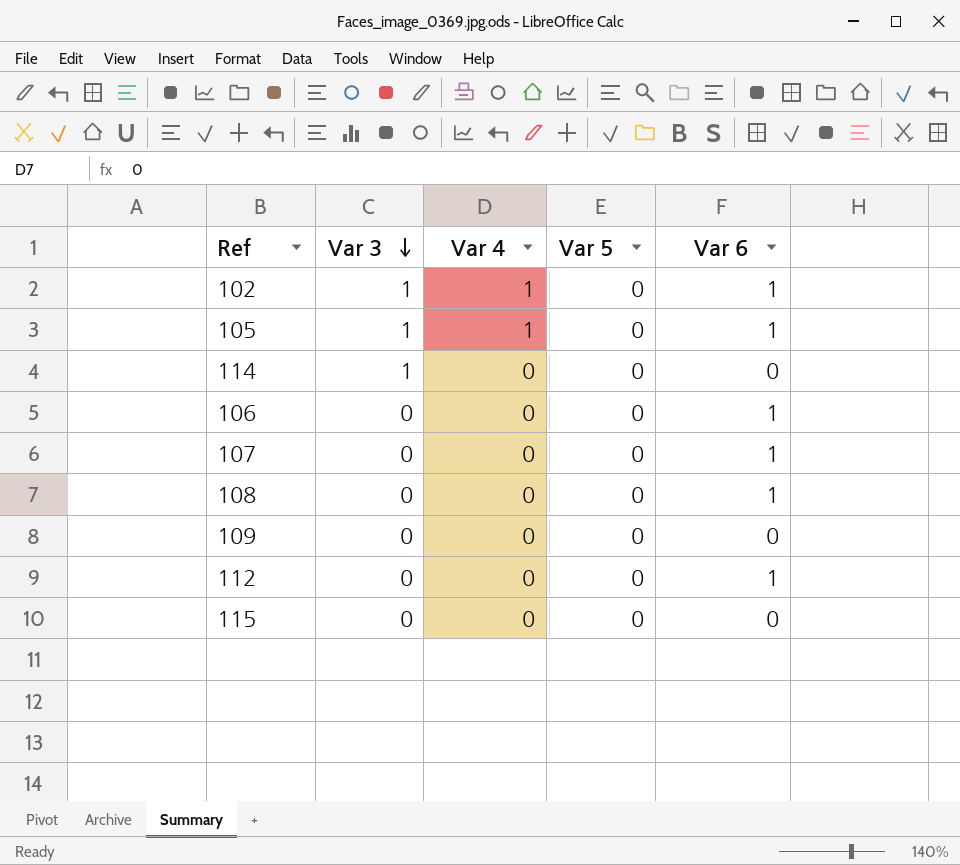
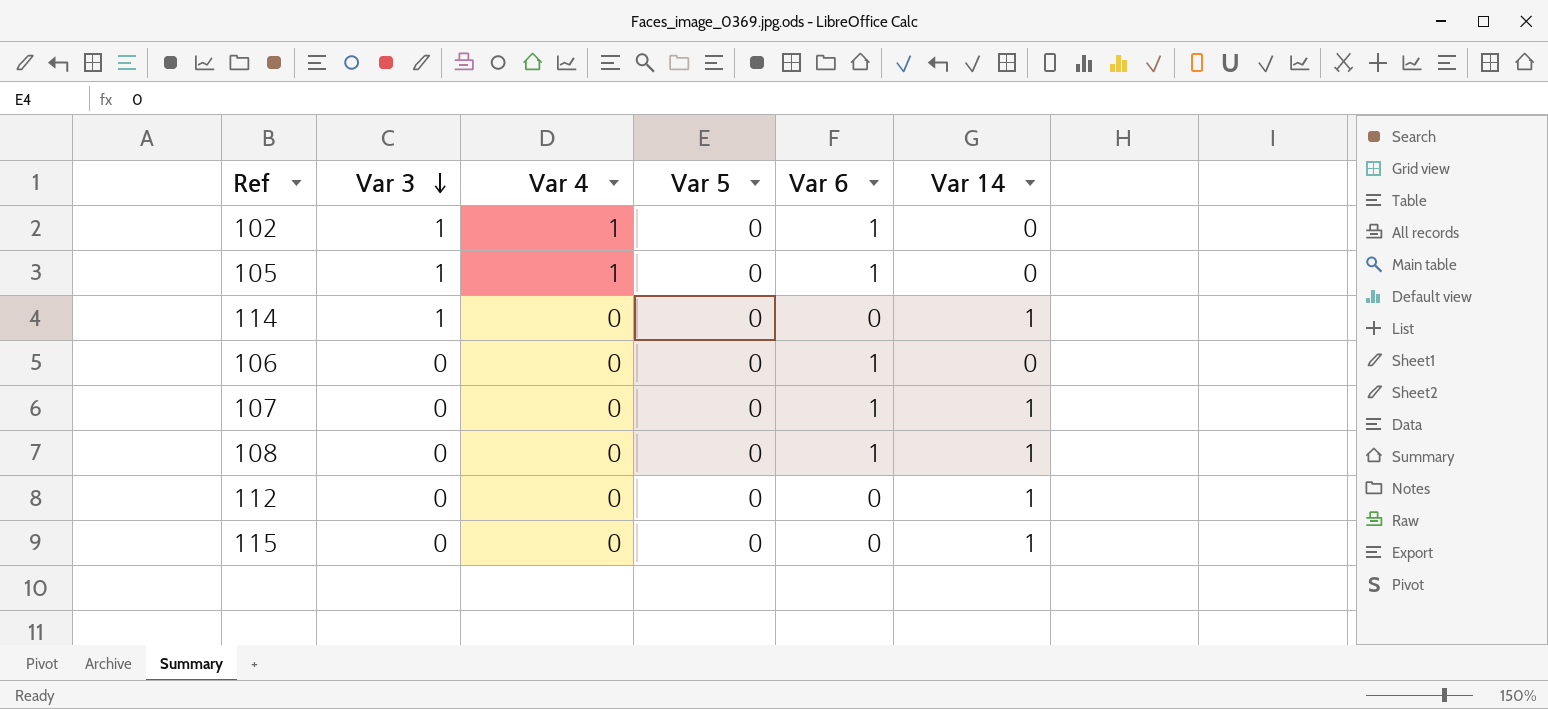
column Var 14 | position: none -> 6
row 109: 0 | 0 | 0 | 0 -> none
112 | Var 6: 1 -> 0

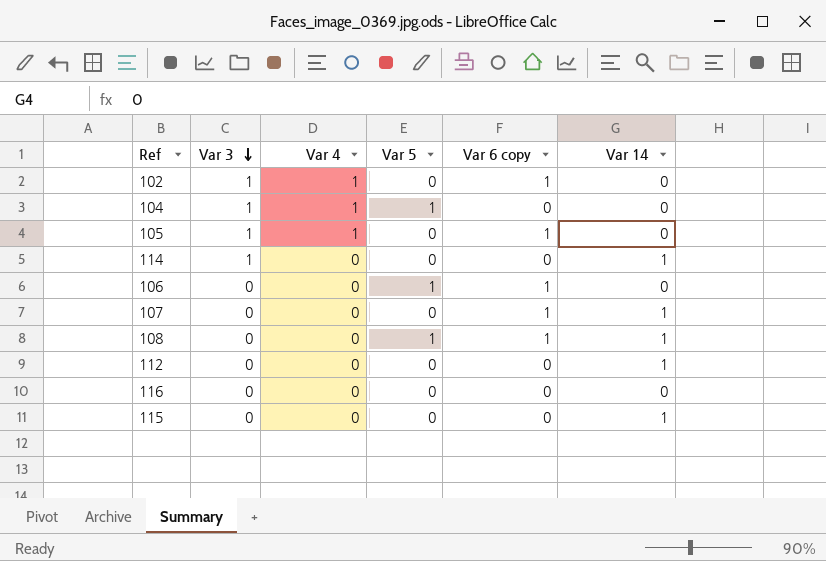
column name: Var 6 -> Var 6 copy
row 104: none -> 1 | 1 | 1 | 0 | 0
106 | Var 5: 0 -> 1
108 | Var 5: 0 -> 1
row 116: none -> 0 | 0 | 0 | 0 | 0

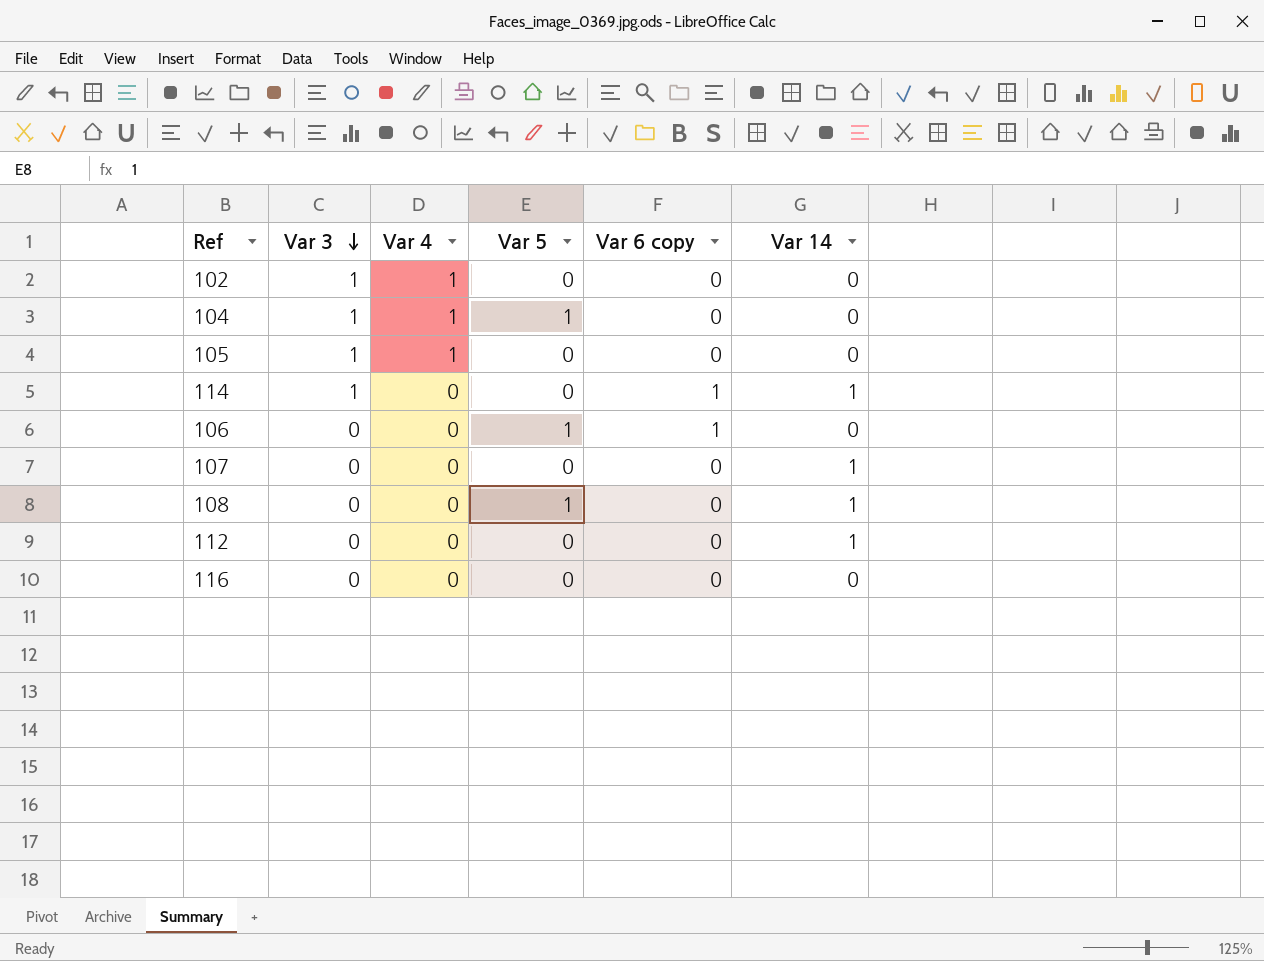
row 115: 0 | 0 | 0 | 0 | 1 -> none
102 | Var 6 copy: 1 -> 0
105 | Var 6 copy: 1 -> 0
114 | Var 6 copy: 0 -> 1
107 | Var 6 copy: 1 -> 0
108 | Var 6 copy: 1 -> 0

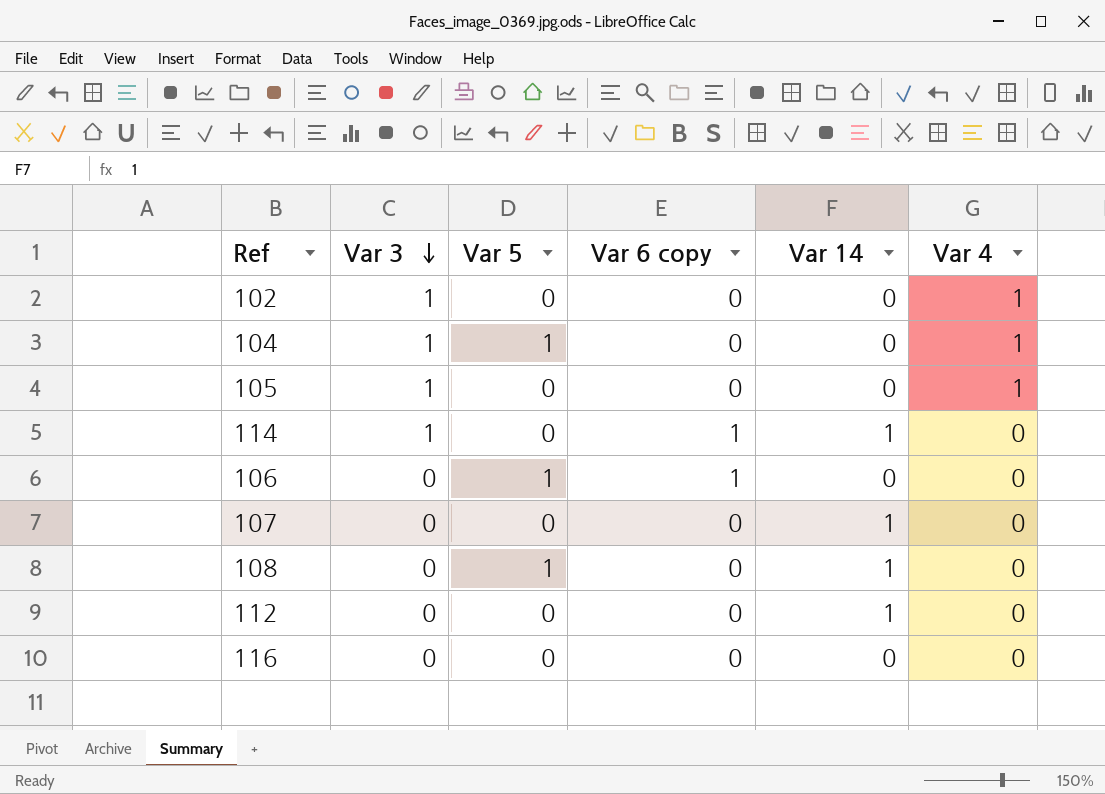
column Var 4 | position: 3 -> 6

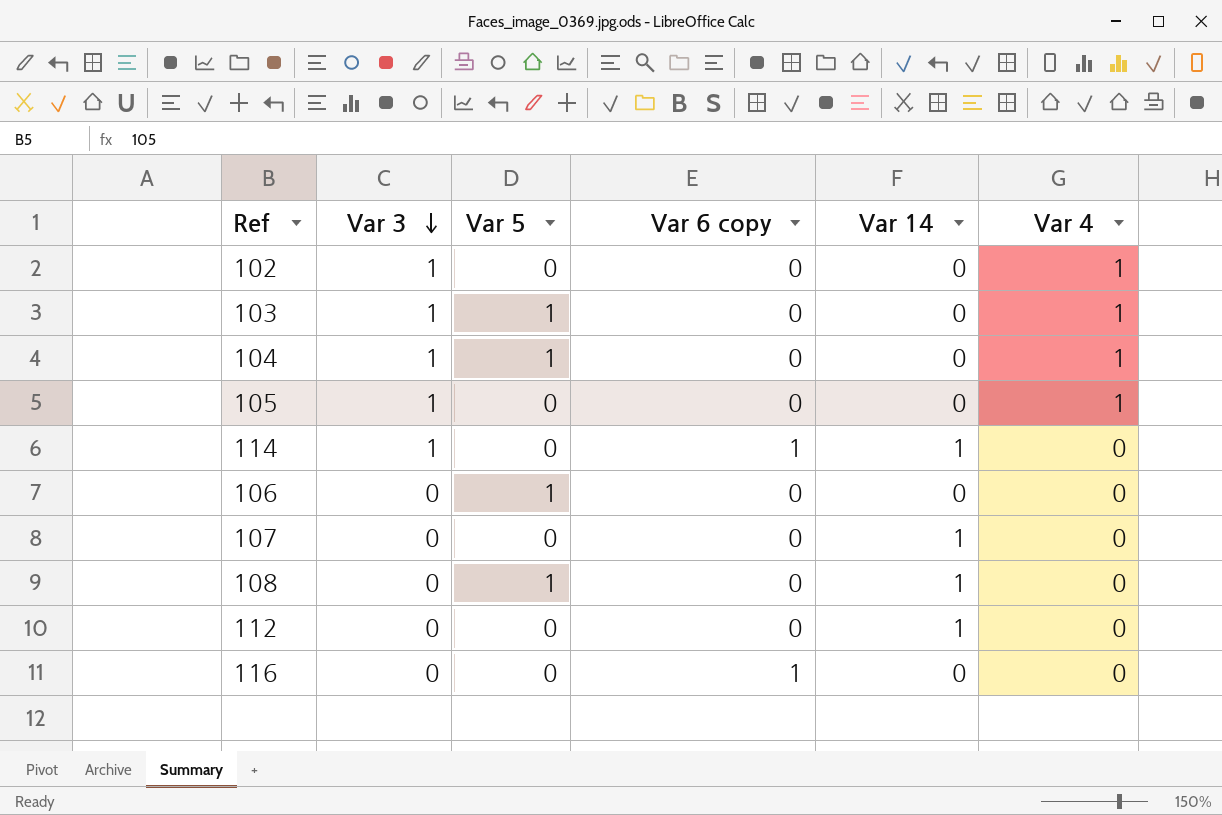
row 103: none -> 1 | 1 | 0 | 0 | 1
106 | Var 6 copy: 1 -> 0
116 | Var 6 copy: 0 -> 1

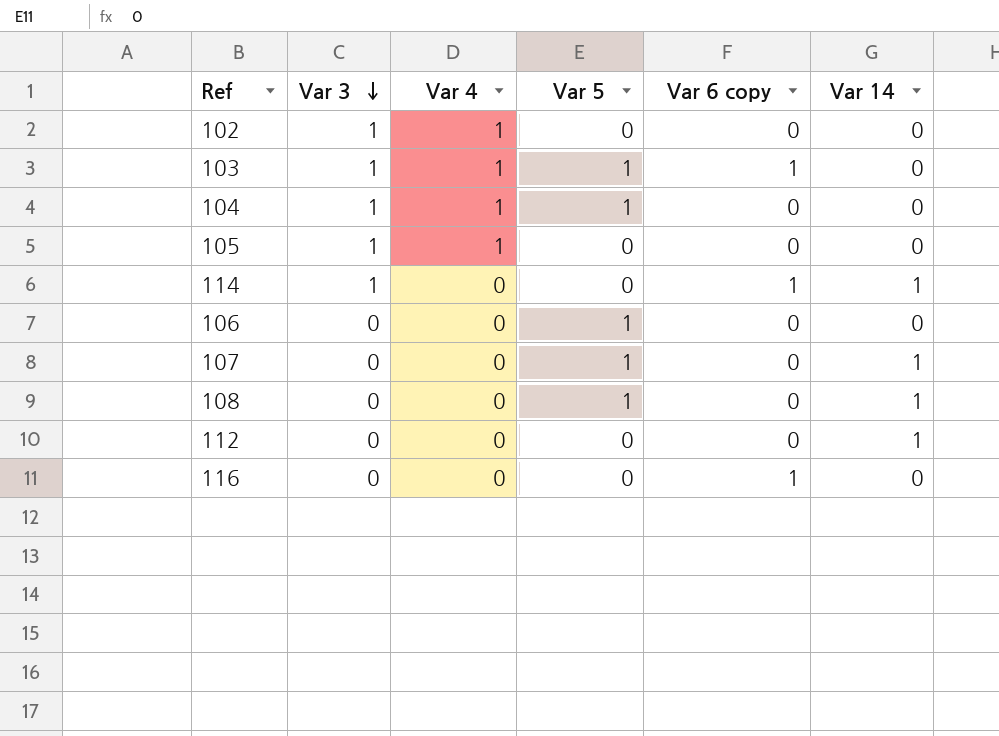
column Var 4 | position: 6 -> 3
103 | Var 6 copy: 0 -> 1
107 | Var 5: 0 -> 1

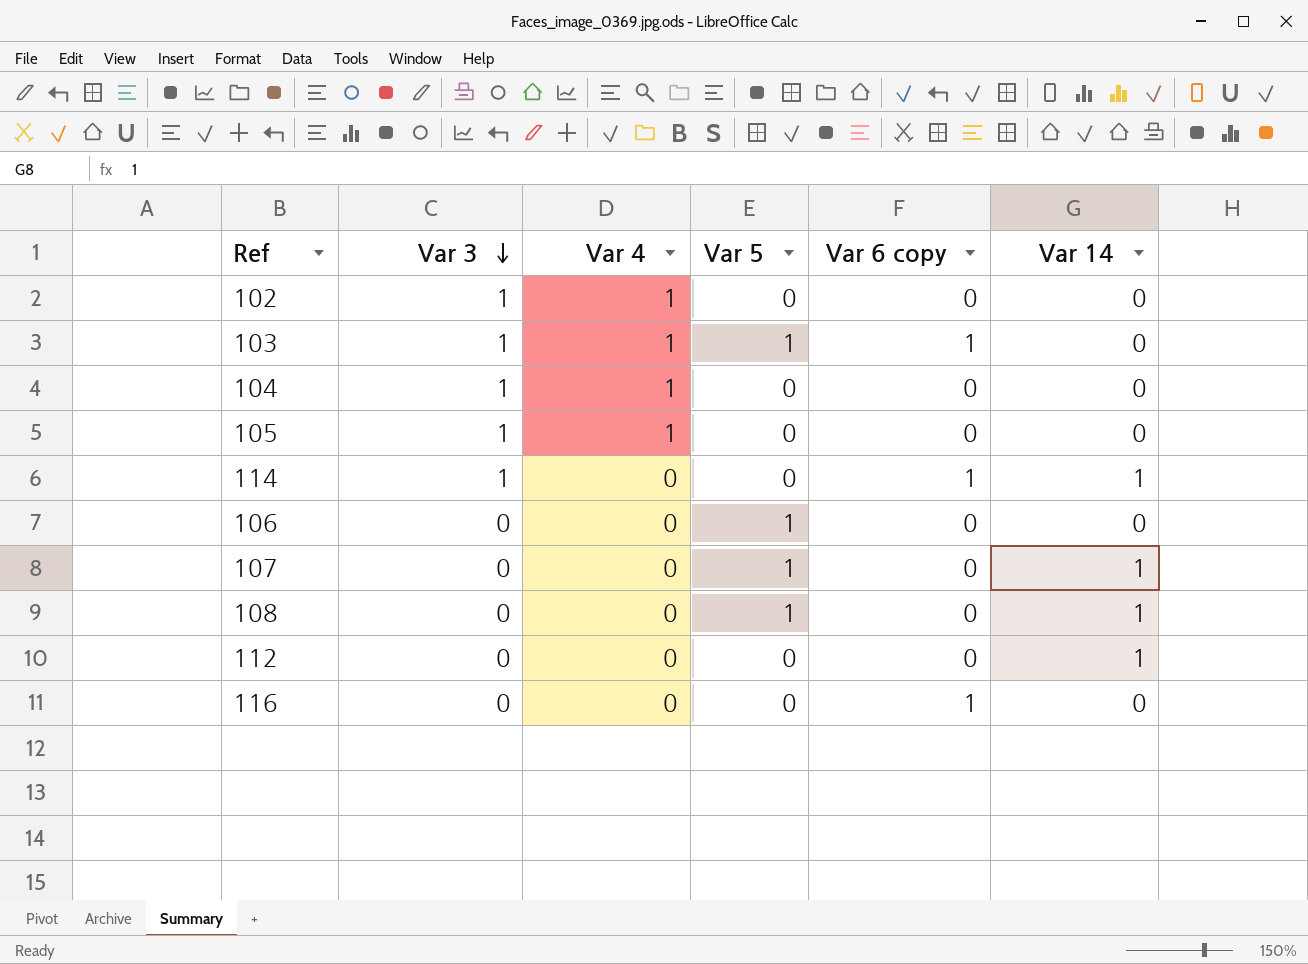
104 | Var 5: 1 -> 0

